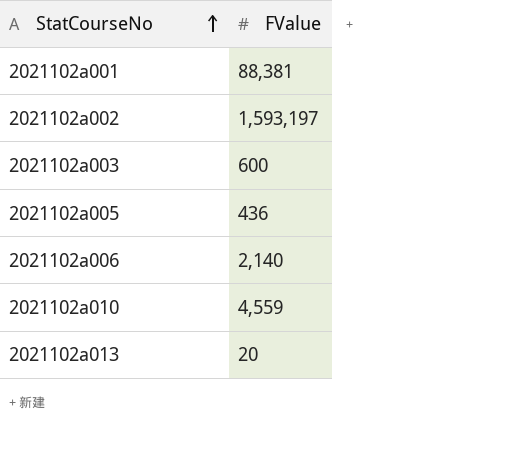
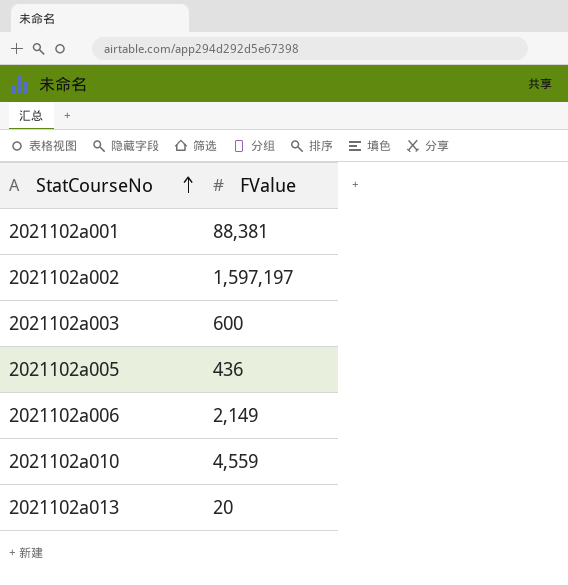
2021102a002 | FValue: 1,593,197 -> 1,597,197
2021102a006 | FValue: 2,140 -> 2,149

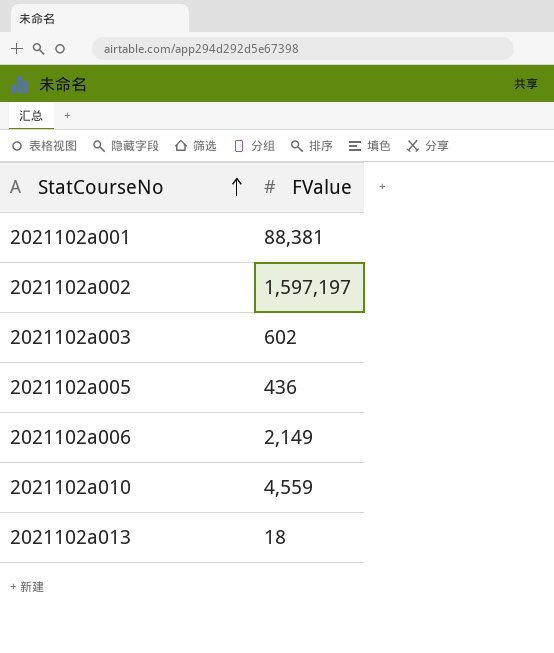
2021102a003 | FValue: 600 -> 602
2021102a013 | FValue: 20 -> 18

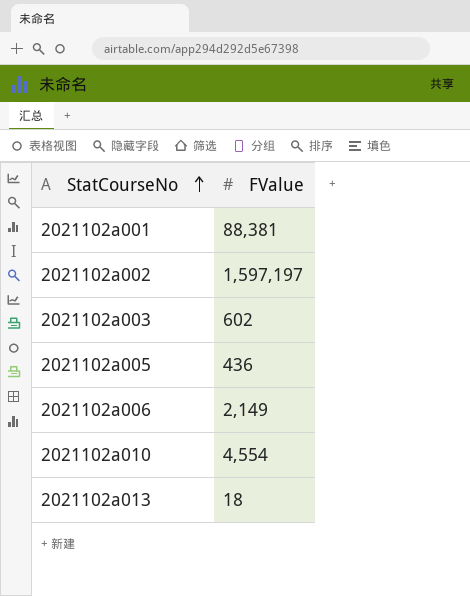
2021102a010 | FValue: 4,559 -> 4,554

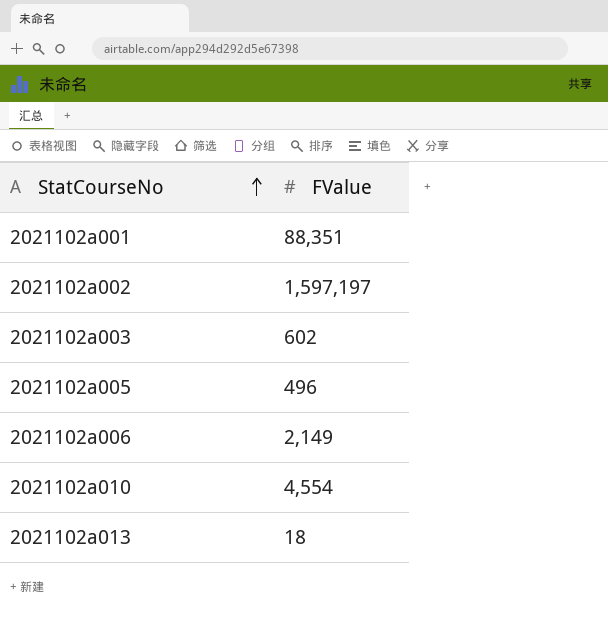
2021102a001 | FValue: 88,381 -> 88,351
2021102a005 | FValue: 436 -> 496

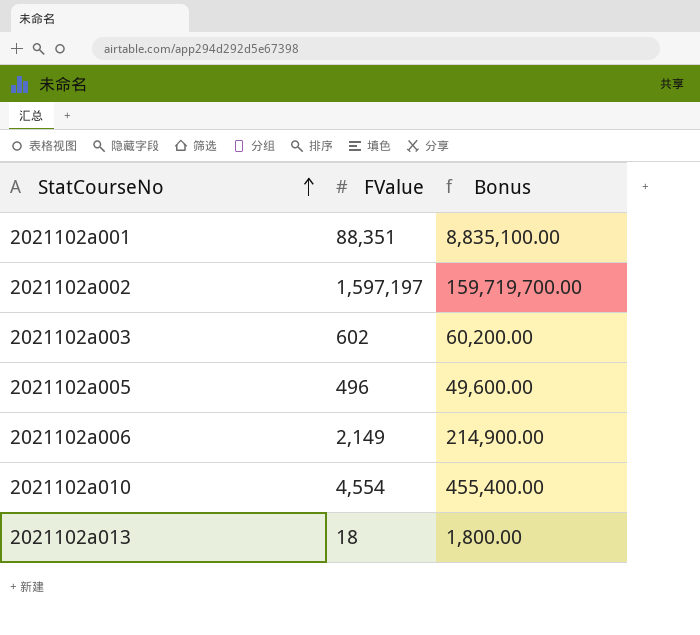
column Bonus | formula: none -> [FValue] * 100

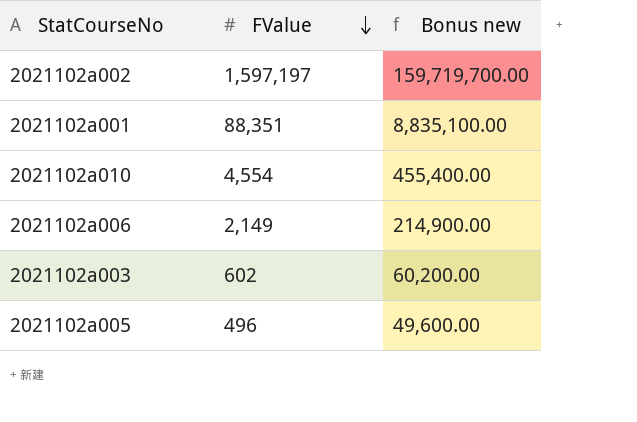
row order: StatCourseNo ascending -> FValue descending
column name: Bonus -> Bonus new
row 2021102a013: 18 | 1,800.00 -> none

